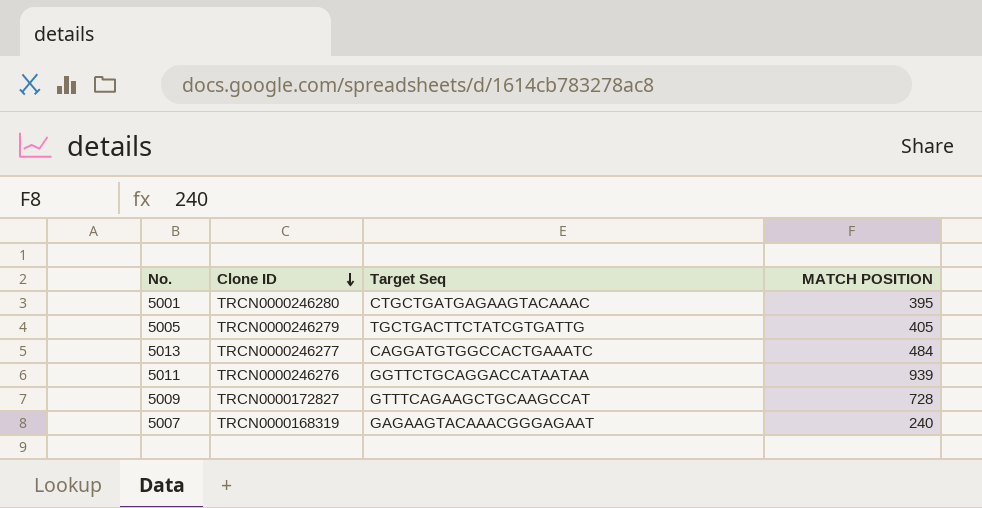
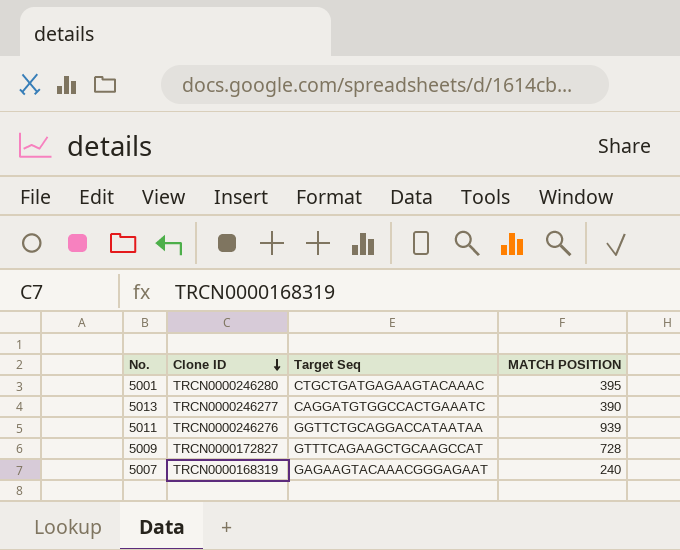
row 5005: TRCN0000246279 | TGCTGACTTCTATCGTGATTG | 405 -> none
5013 | MATCH POSITION: 484 -> 390

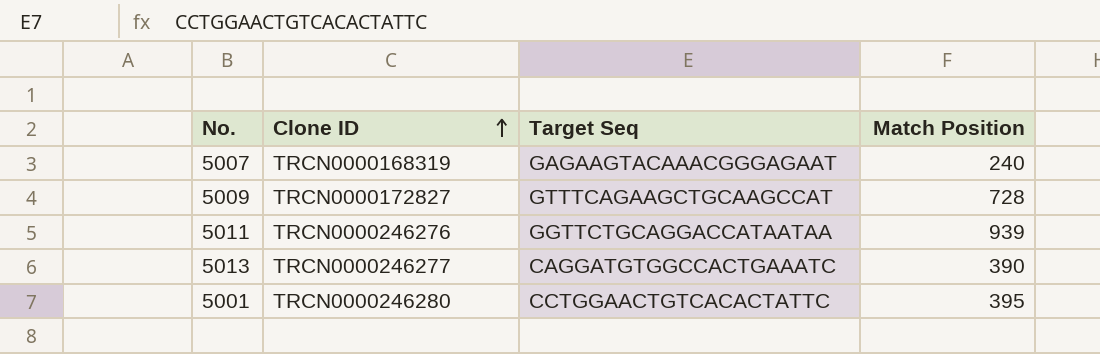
row order: Clone ID descending -> Clone ID ascending
column name: MATCH POSITION -> Match Position
5001 | Target Seq: CTGCTGATGAGAAGTACAAAC -> CCTGGAACTGTCACACTATTC

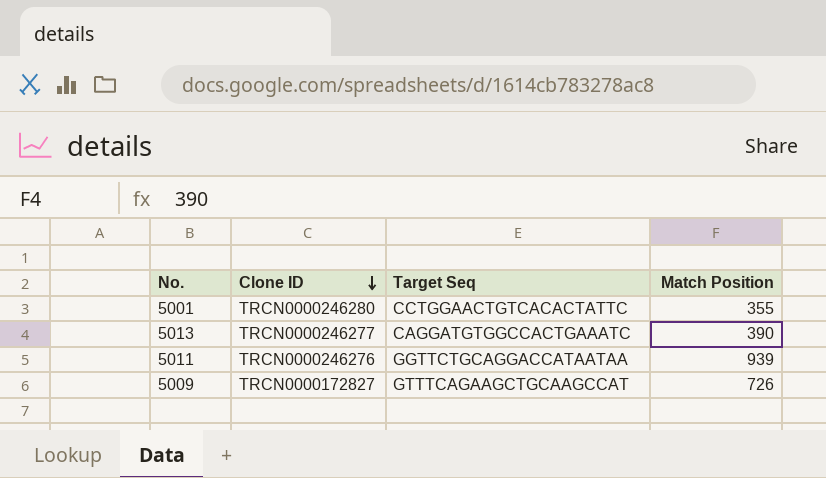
row order: Clone ID ascending -> Clone ID descending
row 5007: TRCN0000168319 | GAGAAGTACAAACGGGAGAAT | 240 -> none
5001 | Match Position: 395 -> 355
5009 | Match Position: 728 -> 726

